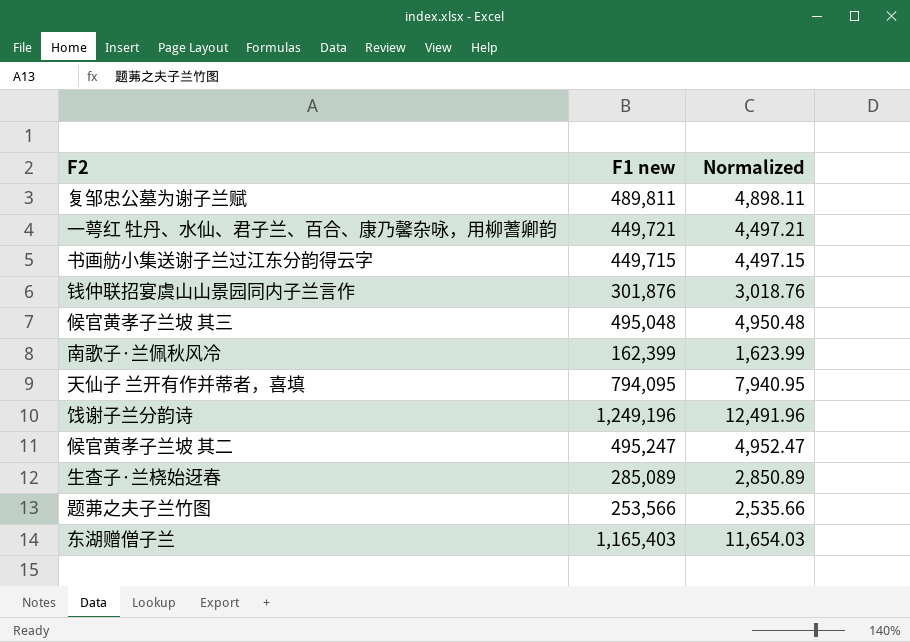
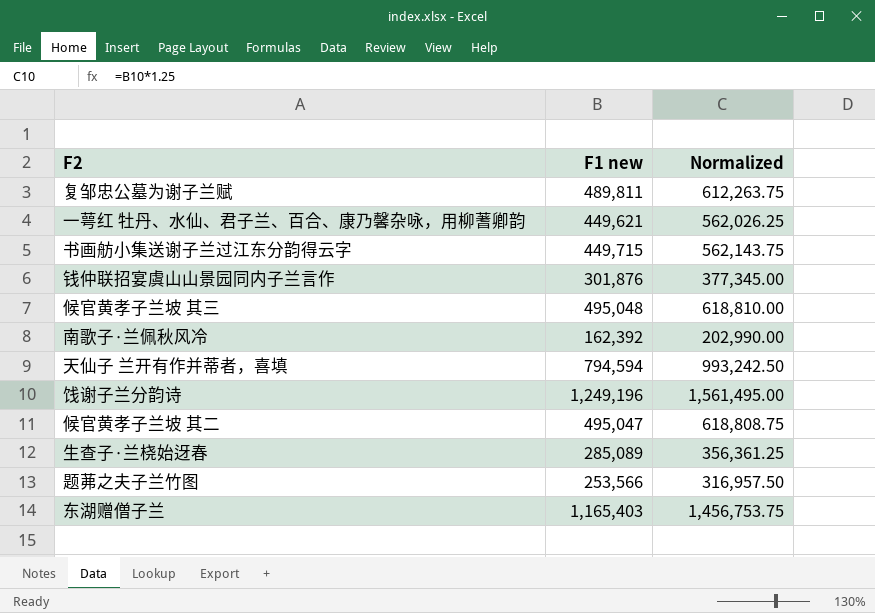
column Normalized | formula: [F1 new] * 0.01 -> [F1 new] * 1.25
一萼红 牡丹、水仙、君子兰、百合、康乃馨杂咏，用柳蓍卿韵 | F1 new: 449,721 -> 449,621
南歌子·兰佩秋风冷 | F1 new: 162,399 -> 162,392
天仙子 兰开有作并蒂者，喜填 | F1 new: 794,095 -> 794,594
候官黄孝子兰坡 其二 | F1 new: 495,247 -> 495,047

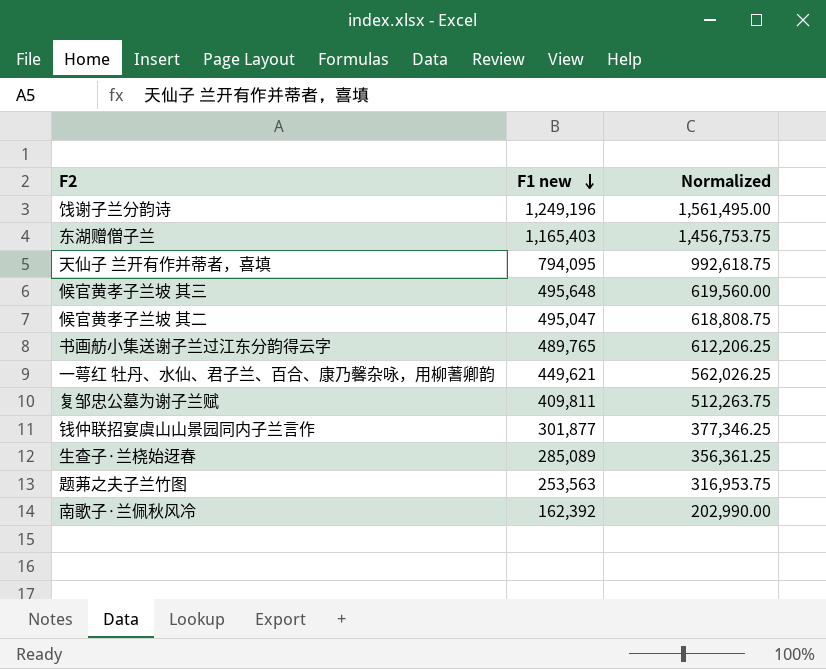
row order: none -> F1 new descending
天仙子 兰开有作并蒂者，喜填 | F1 new: 794,594 -> 794,095
天仙子 兰开有作并蒂者，喜填 | Normalized: 993,242.50 -> 992,618.75
候官黄孝子兰坡 其三 | F1 new: 495,048 -> 495,648
候官黄孝子兰坡 其三 | Normalized: 618,810.00 -> 619,560.00
书画舫小集送谢子兰过江东分韵得云字 | F1 new: 449,715 -> 489,765
书画舫小集送谢子兰过江东分韵得云字 | Normalized: 562,143.75 -> 612,206.25
复邹忠公墓为谢子兰赋 | F1 new: 489,811 -> 409,811
复邹忠公墓为谢子兰赋 | Normalized: 612,263.75 -> 512,263.75
钱仲联招宴虞山山景园同内子兰言作 | F1 new: 301,876 -> 301,877
钱仲联招宴虞山山景园同内子兰言作 | Normalized: 377,345.00 -> 377,346.25
题茀之夫子兰竹图 | F1 new: 253,566 -> 253,563
题茀之夫子兰竹图 | Normalized: 316,957.50 -> 316,953.75

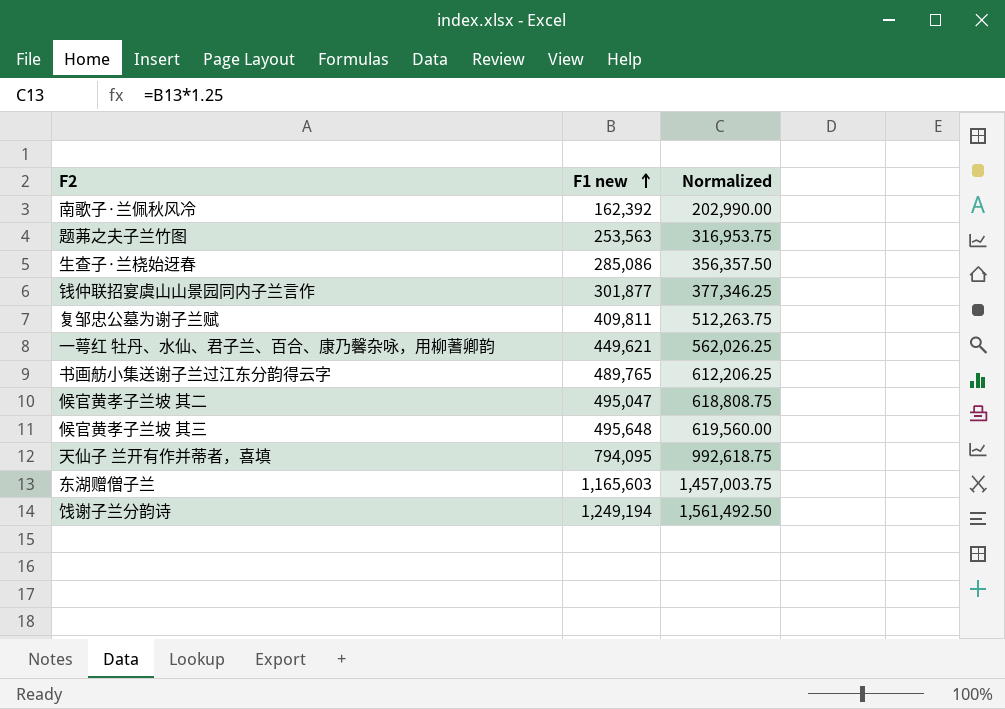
row order: F1 new descending -> F1 new ascending
生查子·兰桡始迓春 | F1 new: 285,089 -> 285,086
生查子·兰桡始迓春 | Normalized: 356,361.25 -> 356,357.50
东湖赠僧子兰 | F1 new: 1,165,403 -> 1,165,603
东湖赠僧子兰 | Normalized: 1,456,753.75 -> 1,457,003.75
饯谢子兰分韵诗 | F1 new: 1,249,196 -> 1,249,194
饯谢子兰分韵诗 | Normalized: 1,561,495.00 -> 1,561,492.50

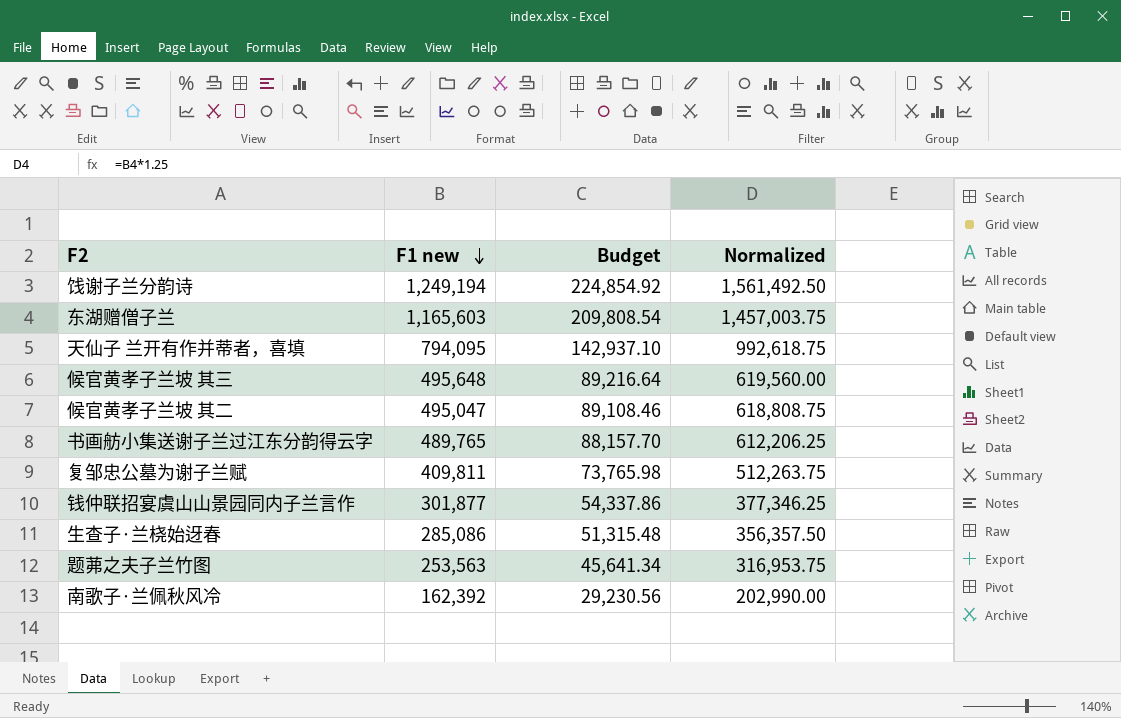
row order: F1 new ascending -> F1 new descending
column Budget | formula: none -> [F1 new] * 0.18
row 一萼红 牡丹、水仙、君子兰、百合、康乃馨杂咏，用柳蓍卿韵: 449,621 | 562,026.25 -> none

